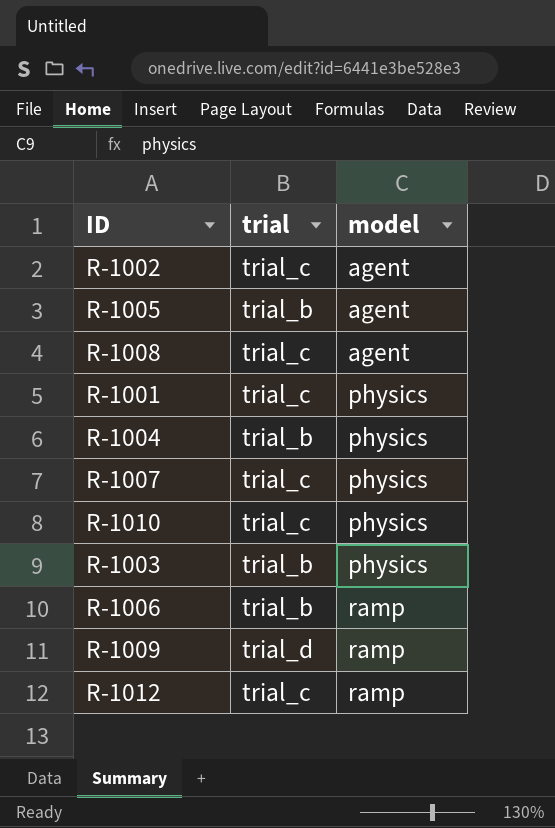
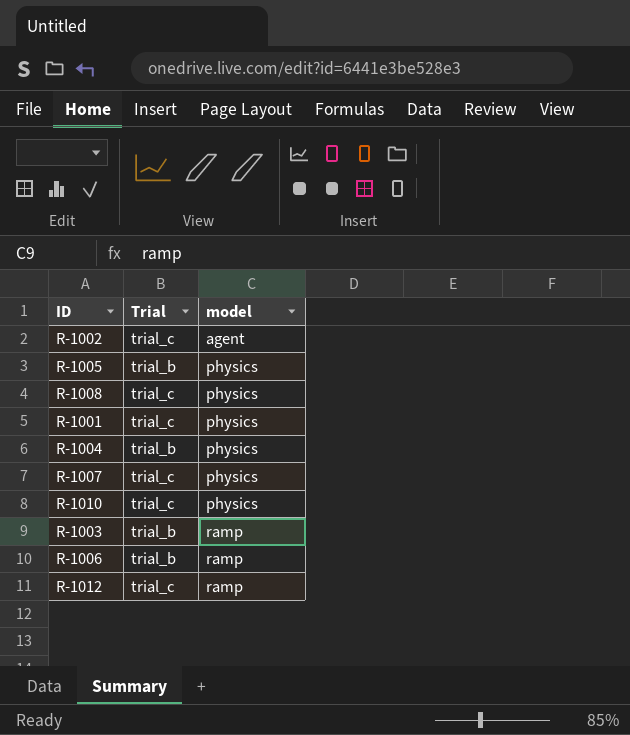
column name: trial -> Trial
row R-1009: trial_d | ramp -> none
R-1005 | model: agent -> physics
R-1008 | model: agent -> physics
R-1003 | model: physics -> ramp

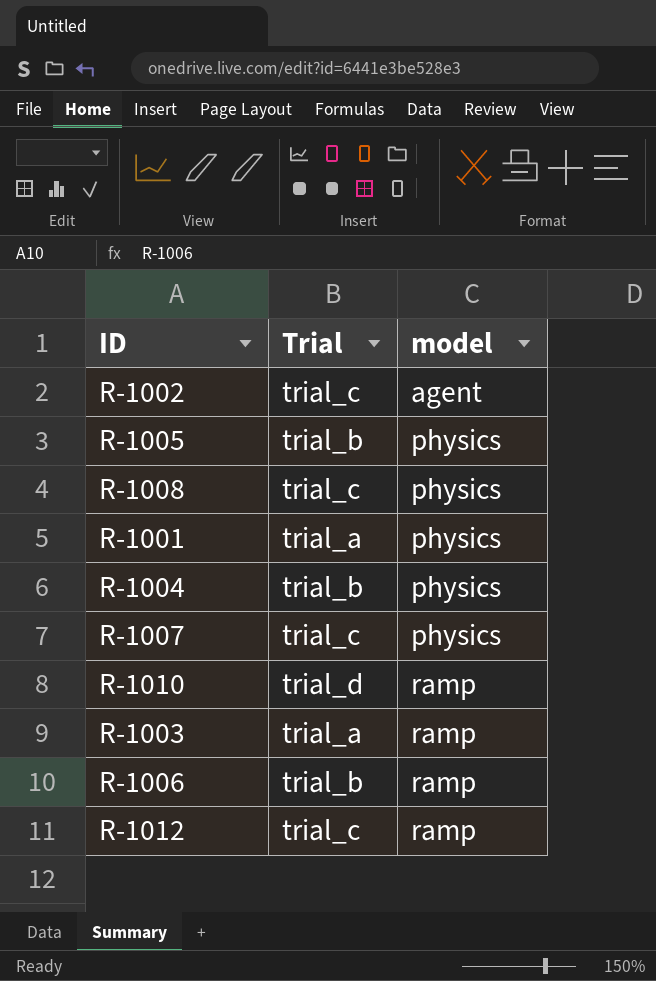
R-1001 | Trial: trial_c -> trial_a
R-1010 | Trial: trial_c -> trial_d
R-1010 | model: physics -> ramp
R-1003 | Trial: trial_b -> trial_a

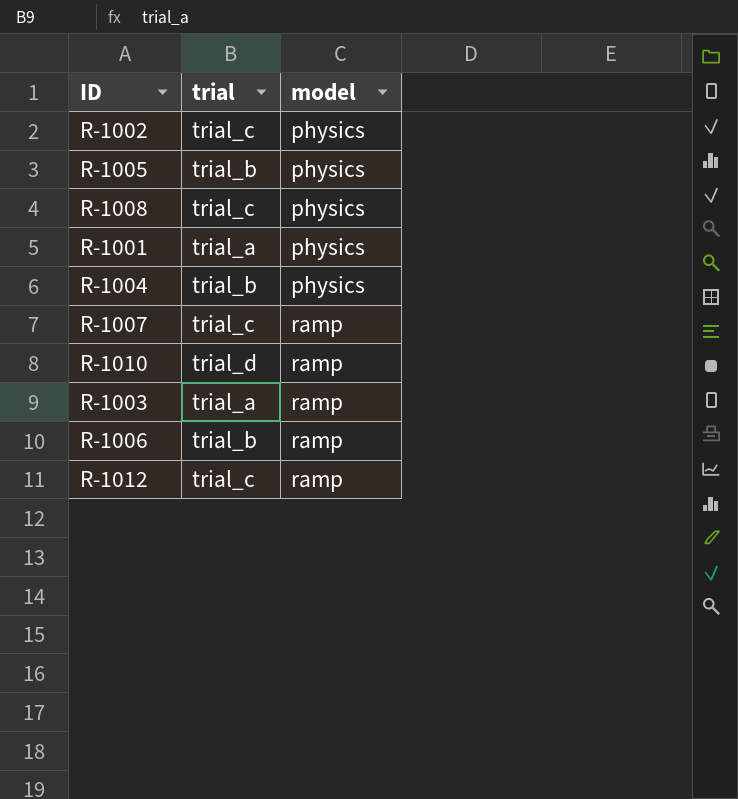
column name: Trial -> trial
R-1002 | model: agent -> physics
R-1007 | model: physics -> ramp

